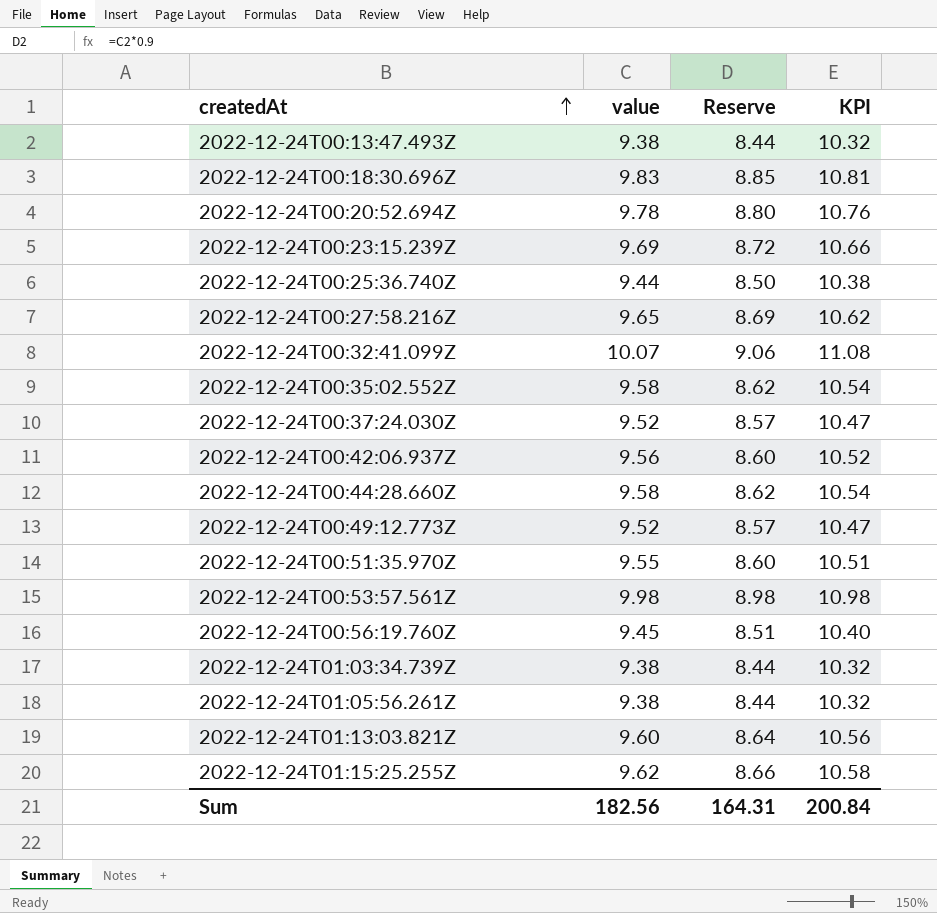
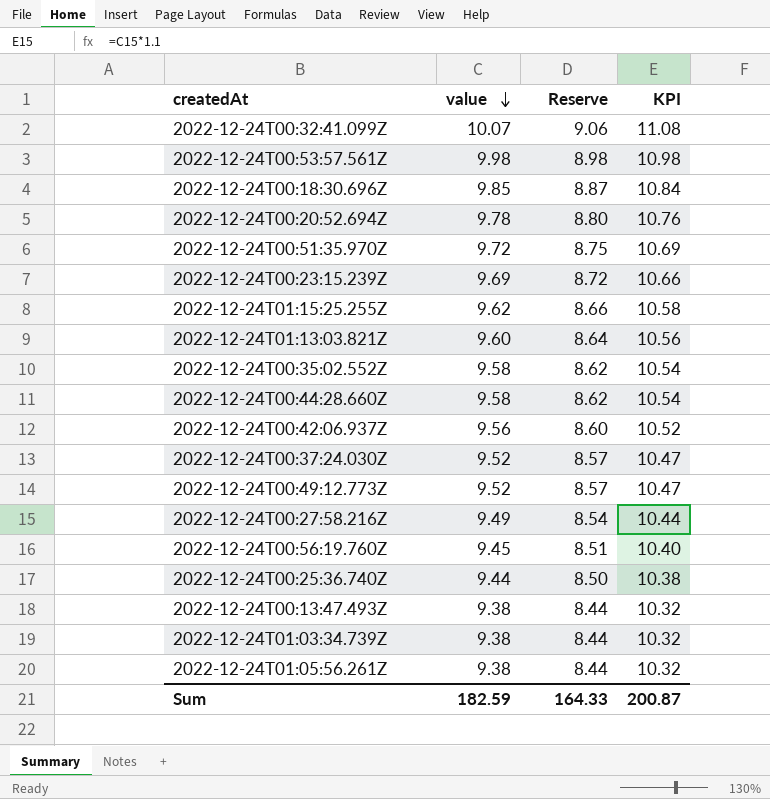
row order: createdAt ascending -> value descending
2022-12-24T00:18:30.696Z | value: 9.83 -> 9.85
2022-12-24T00:18:30.696Z | Reserve: 8.85 -> 8.87
2022-12-24T00:18:30.696Z | KPI: 10.81 -> 10.84
2022-12-24T00:51:35.970Z | value: 9.55 -> 9.72
2022-12-24T00:51:35.970Z | Reserve: 8.60 -> 8.75
2022-12-24T00:51:35.970Z | KPI: 10.51 -> 10.69
2022-12-24T00:27:58.216Z | value: 9.65 -> 9.49
2022-12-24T00:27:58.216Z | Reserve: 8.69 -> 8.54
2022-12-24T00:27:58.216Z | KPI: 10.62 -> 10.44
Sum | value: 182.56 -> 182.59
Sum | Reserve: 164.31 -> 164.33
Sum | KPI: 200.84 -> 200.87

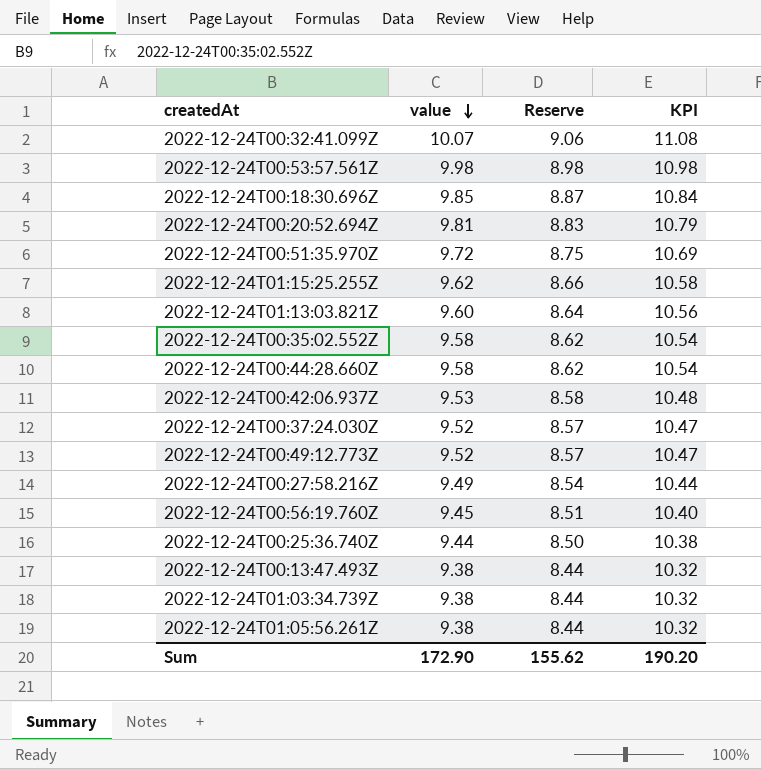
row 2022-12-24T00:23:15.239Z: 9.69 | 8.72 | 10.66 -> none
2022-12-24T00:20:52.694Z | value: 9.78 -> 9.81
2022-12-24T00:20:52.694Z | Reserve: 8.80 -> 8.83
2022-12-24T00:20:52.694Z | KPI: 10.76 -> 10.79
2022-12-24T00:42:06.937Z | value: 9.56 -> 9.53
2022-12-24T00:42:06.937Z | Reserve: 8.60 -> 8.58
2022-12-24T00:42:06.937Z | KPI: 10.52 -> 10.48
Sum | value: 182.59 -> 172.90
Sum | Reserve: 164.33 -> 155.62
Sum | KPI: 200.87 -> 190.20

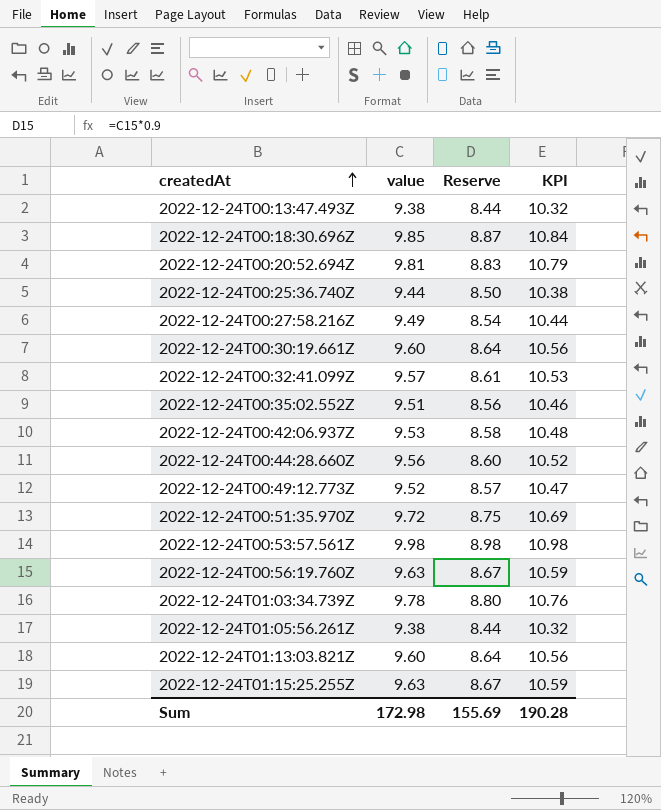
row order: value descending -> createdAt ascending
row 2022-12-24T00:37:24.030Z: 9.52 | 8.57 | 10.47 -> none
row 2022-12-24T00:30:19.661Z: none -> 9.60 | 8.64 | 10.56
2022-12-24T00:32:41.099Z | value: 10.07 -> 9.57
2022-12-24T00:32:41.099Z | Reserve: 9.06 -> 8.61
2022-12-24T00:32:41.099Z | KPI: 11.08 -> 10.53
2022-12-24T00:35:02.552Z | value: 9.58 -> 9.51
2022-12-24T00:35:02.552Z | Reserve: 8.62 -> 8.56
2022-12-24T00:35:02.552Z | KPI: 10.54 -> 10.46
2022-12-24T00:44:28.660Z | value: 9.58 -> 9.56
2022-12-24T00:44:28.660Z | Reserve: 8.62 -> 8.60
2022-12-24T00:44:28.660Z | KPI: 10.54 -> 10.52
2022-12-24T00:56:19.760Z | value: 9.45 -> 9.63
2022-12-24T00:56:19.760Z | Reserve: 8.51 -> 8.67
2022-12-24T00:56:19.760Z | KPI: 10.40 -> 10.59
2022-12-24T01:03:34.739Z | value: 9.38 -> 9.78
2022-12-24T01:03:34.739Z | Reserve: 8.44 -> 8.80
2022-12-24T01:03:34.739Z | KPI: 10.32 -> 10.76
2022-12-24T01:15:25.255Z | value: 9.62 -> 9.63
2022-12-24T01:15:25.255Z | Reserve: 8.66 -> 8.67
2022-12-24T01:15:25.255Z | KPI: 10.58 -> 10.59
Sum | value: 172.90 -> 172.98
Sum | Reserve: 155.62 -> 155.69
Sum | KPI: 190.20 -> 190.28

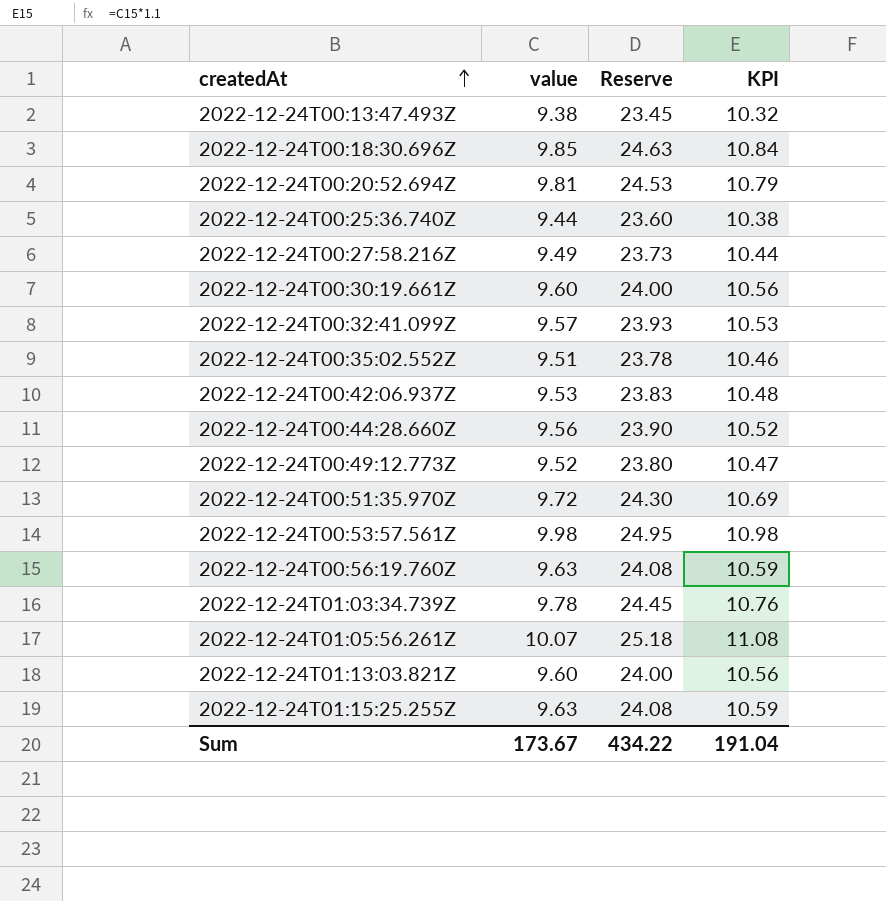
column Reserve | formula: [value] * 0.9 -> [value] * 2.5
2022-12-24T01:05:56.261Z | value: 9.38 -> 10.07
2022-12-24T01:05:56.261Z | KPI: 10.32 -> 11.08
Sum | value: 172.98 -> 173.67
Sum | Reserve: 155.69 -> 434.22
Sum | KPI: 190.28 -> 191.04

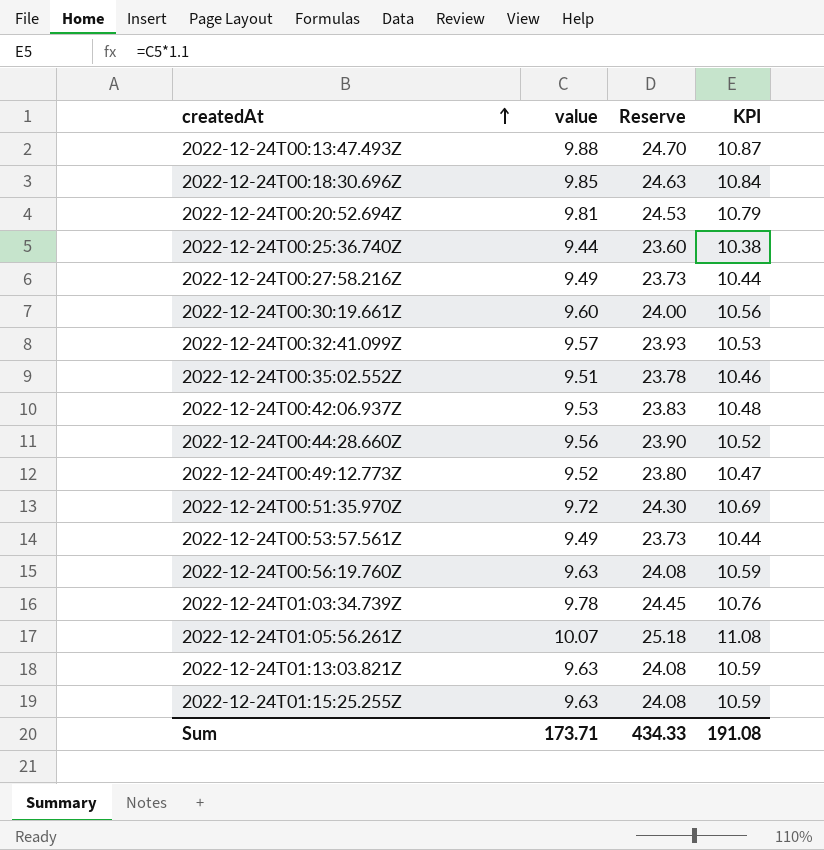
2022-12-24T00:13:47.493Z | value: 9.38 -> 9.88
2022-12-24T00:13:47.493Z | Reserve: 23.45 -> 24.70
2022-12-24T00:13:47.493Z | KPI: 10.32 -> 10.87
2022-12-24T00:53:57.561Z | value: 9.98 -> 9.49
2022-12-24T00:53:57.561Z | Reserve: 24.95 -> 23.73
2022-12-24T00:53:57.561Z | KPI: 10.98 -> 10.44
2022-12-24T01:13:03.821Z | value: 9.60 -> 9.63
2022-12-24T01:13:03.821Z | Reserve: 24.00 -> 24.08
2022-12-24T01:13:03.821Z | KPI: 10.56 -> 10.59
Sum | value: 173.67 -> 173.71
Sum | Reserve: 434.22 -> 434.33
Sum | KPI: 191.04 -> 191.08

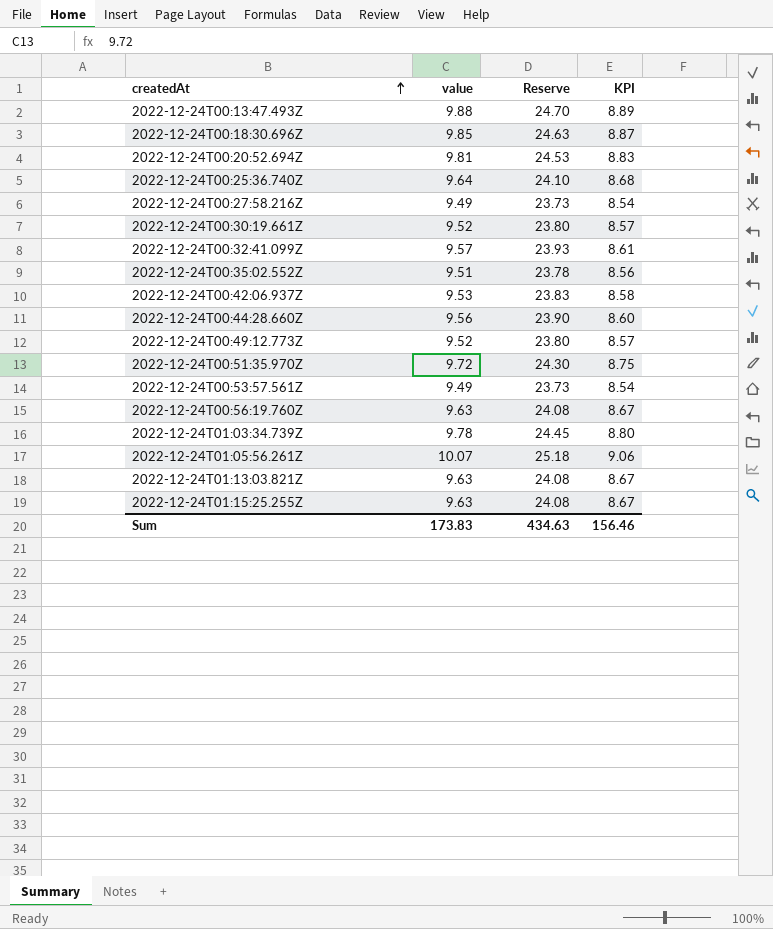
column KPI | formula: [value] * 1.1 -> [value] * 0.9
2022-12-24T00:25:36.740Z | value: 9.44 -> 9.64
2022-12-24T00:25:36.740Z | Reserve: 23.60 -> 24.10
2022-12-24T00:30:19.661Z | value: 9.60 -> 9.52
2022-12-24T00:30:19.661Z | Reserve: 24.00 -> 23.80
Sum | value: 173.71 -> 173.83
Sum | Reserve: 434.33 -> 434.63
Sum | KPI: 191.08 -> 156.46

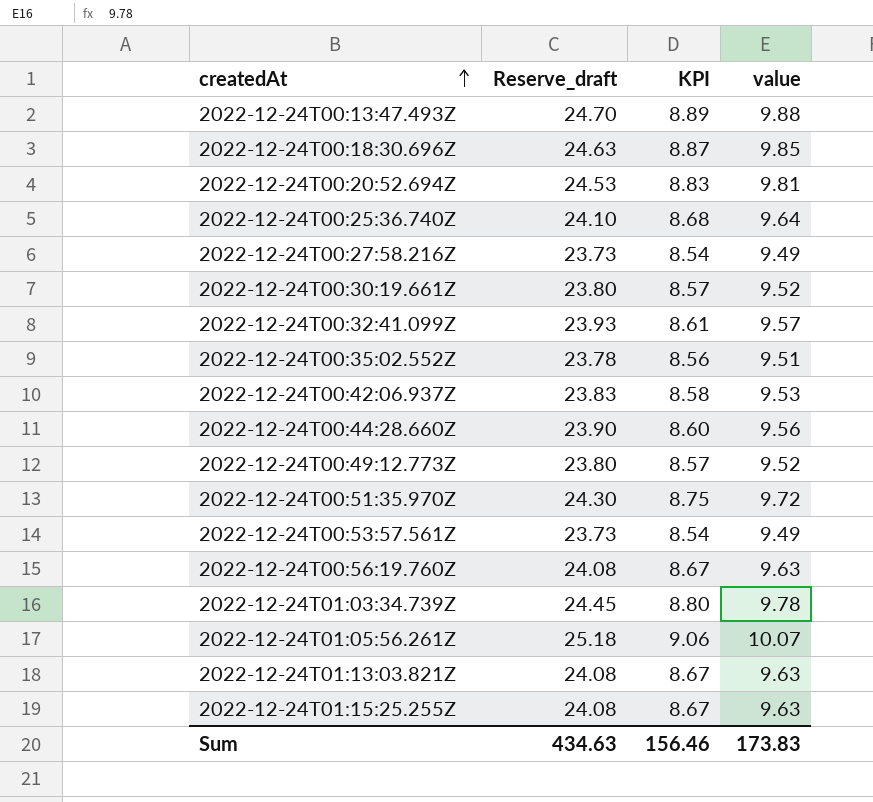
column name: Reserve -> Reserve_draft
column value | position: 2 -> 4

